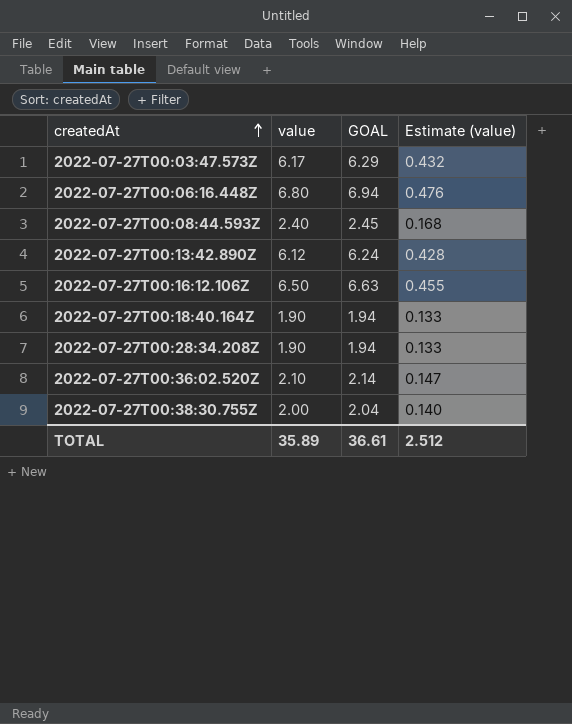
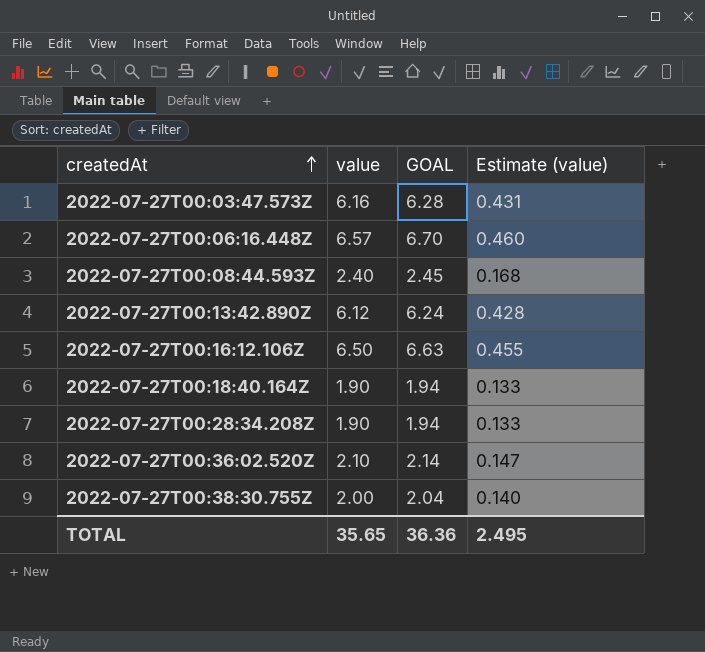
2022-07-27T00:03:47.573Z | value: 6.17 -> 6.16
2022-07-27T00:03:47.573Z | GOAL: 6.29 -> 6.28
2022-07-27T00:03:47.573Z | Estimate (value): 0.432 -> 0.431
2022-07-27T00:06:16.448Z | value: 6.80 -> 6.57
2022-07-27T00:06:16.448Z | GOAL: 6.94 -> 6.70
2022-07-27T00:06:16.448Z | Estimate (value): 0.476 -> 0.460
TOTAL | value: 35.89 -> 35.65
TOTAL | GOAL: 36.61 -> 36.36
TOTAL | Estimate (value): 2.512 -> 2.495

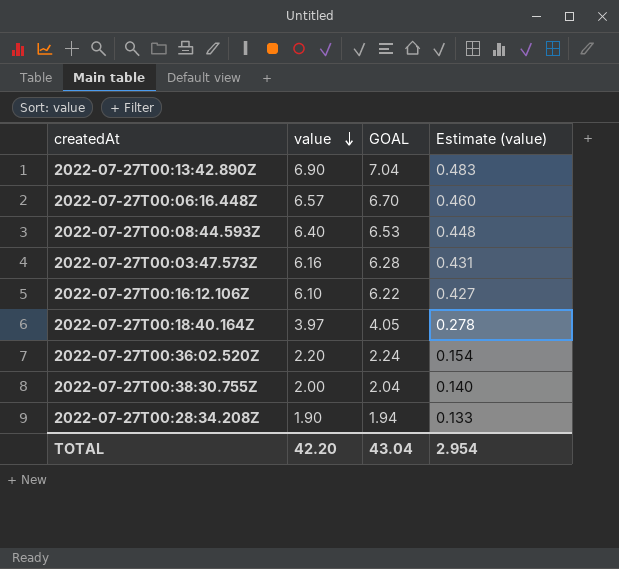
row order: createdAt ascending -> value descending
2022-07-27T00:13:42.890Z | value: 6.12 -> 6.90
2022-07-27T00:13:42.890Z | GOAL: 6.24 -> 7.04
2022-07-27T00:13:42.890Z | Estimate (value): 0.428 -> 0.483
2022-07-27T00:08:44.593Z | value: 2.40 -> 6.40
2022-07-27T00:08:44.593Z | GOAL: 2.45 -> 6.53
2022-07-27T00:08:44.593Z | Estimate (value): 0.168 -> 0.448
2022-07-27T00:16:12.106Z | value: 6.50 -> 6.10
2022-07-27T00:16:12.106Z | GOAL: 6.63 -> 6.22
2022-07-27T00:16:12.106Z | Estimate (value): 0.455 -> 0.427
2022-07-27T00:18:40.164Z | value: 1.90 -> 3.97
2022-07-27T00:18:40.164Z | GOAL: 1.94 -> 4.05
2022-07-27T00:18:40.164Z | Estimate (value): 0.133 -> 0.278
2022-07-27T00:36:02.520Z | value: 2.10 -> 2.20
2022-07-27T00:36:02.520Z | GOAL: 2.14 -> 2.24
2022-07-27T00:36:02.520Z | Estimate (value): 0.147 -> 0.154
TOTAL | value: 35.65 -> 42.20
TOTAL | GOAL: 36.36 -> 43.04
TOTAL | Estimate (value): 2.495 -> 2.954

